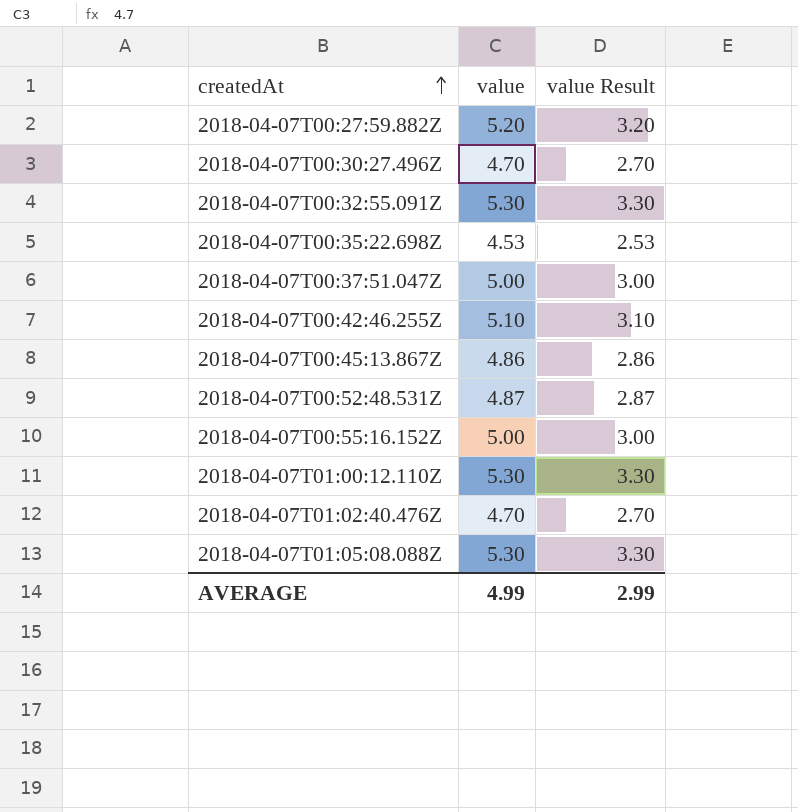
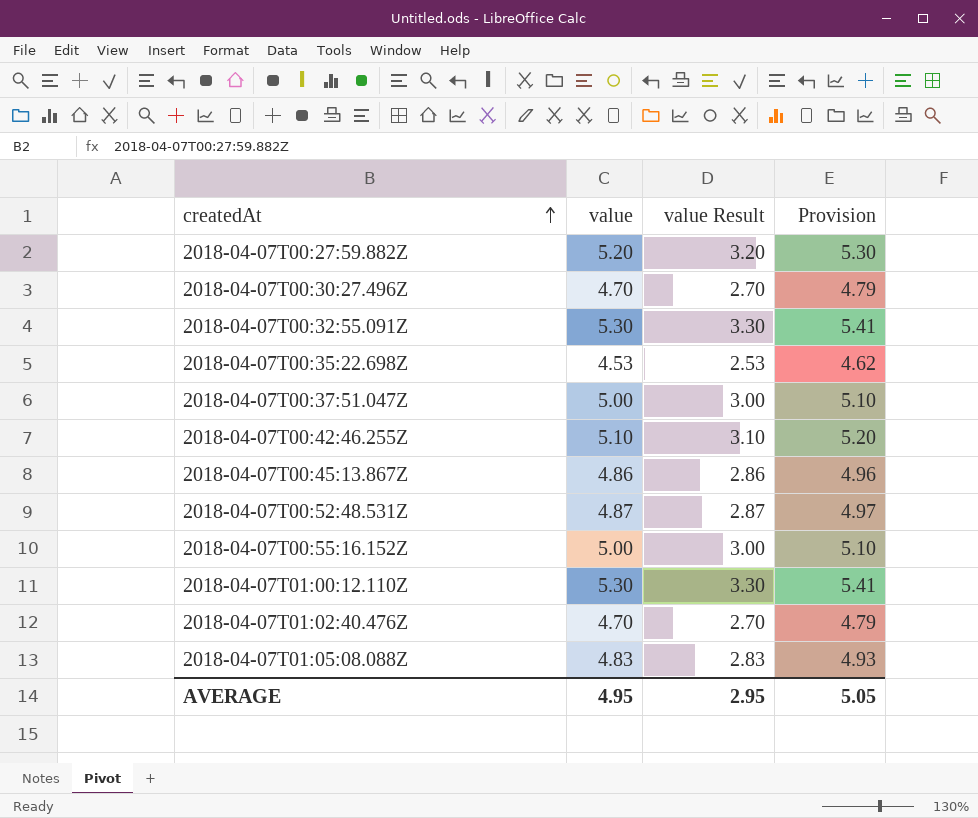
column Provision | formula: none -> [value] * 1.02
2018-04-07T01:05:08.088Z | value: 5.30 -> 4.83
2018-04-07T01:05:08.088Z | value Result: 3.30 -> 2.83
AVERAGE | value: 4.99 -> 4.95
AVERAGE | value Result: 2.99 -> 2.95

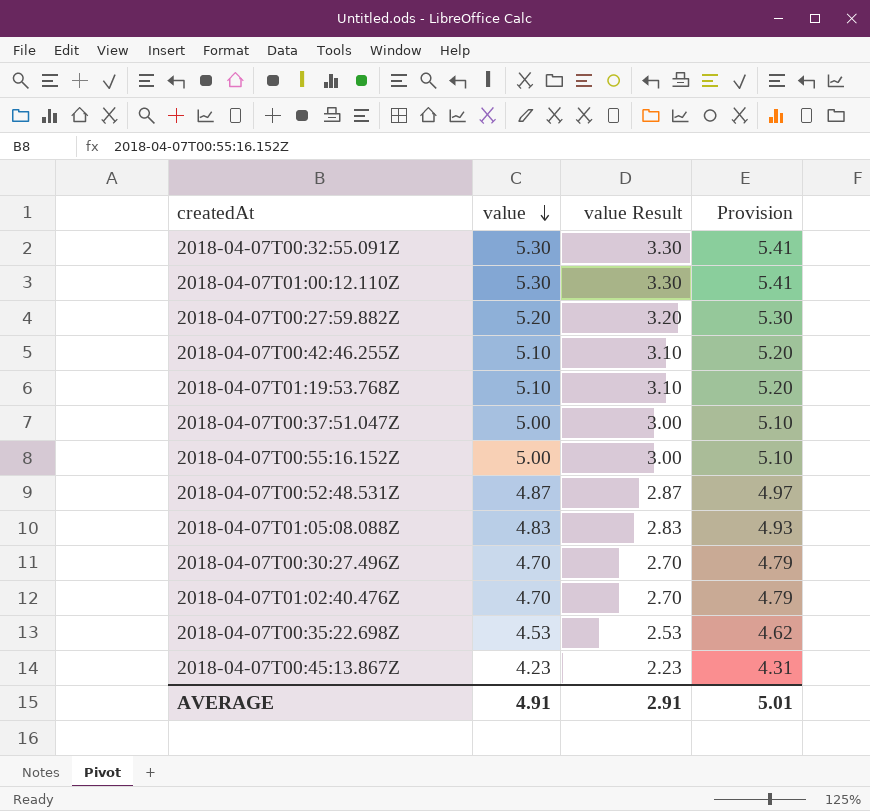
row order: createdAt ascending -> value descending
row 2018-04-07T01:19:53.768Z: none -> 5.10 | 3.10 | 5.20
2018-04-07T00:45:13.867Z | value: 4.86 -> 4.23
2018-04-07T00:45:13.867Z | value Result: 2.86 -> 2.23
2018-04-07T00:45:13.867Z | Provision: 4.96 -> 4.31
AVERAGE | value: 4.95 -> 4.91
AVERAGE | value Result: 2.95 -> 2.91
AVERAGE | Provision: 5.05 -> 5.01

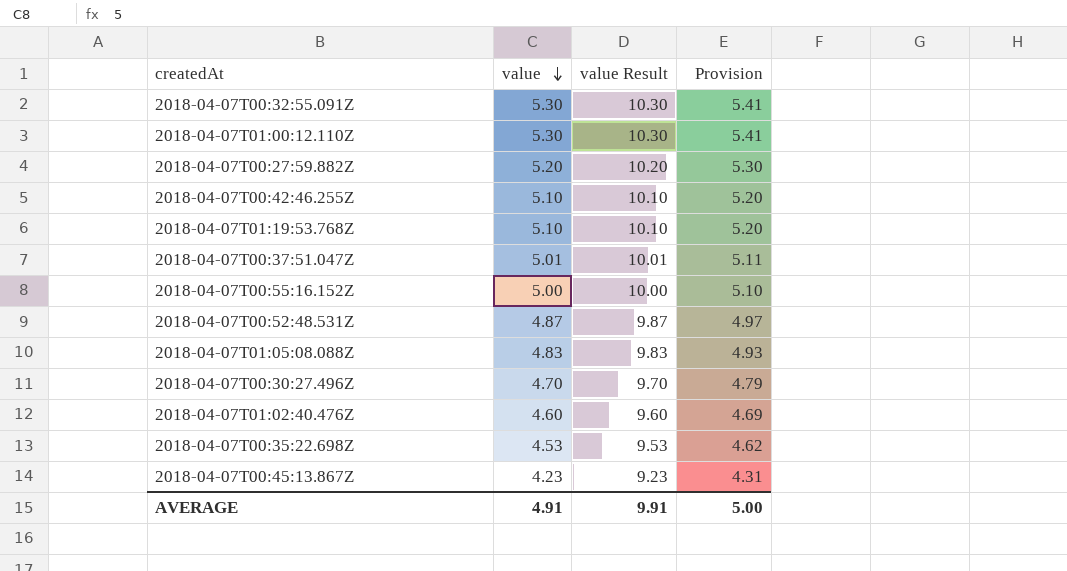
column value Result | formula: [value] - 2 -> [value] + 5
2018-04-07T00:37:51.047Z | value: 5.00 -> 5.01
2018-04-07T00:37:51.047Z | Provision: 5.10 -> 5.11
2018-04-07T01:02:40.476Z | value: 4.70 -> 4.60
2018-04-07T01:02:40.476Z | Provision: 4.79 -> 4.69
AVERAGE | value Result: 2.91 -> 9.91
AVERAGE | Provision: 5.01 -> 5.00

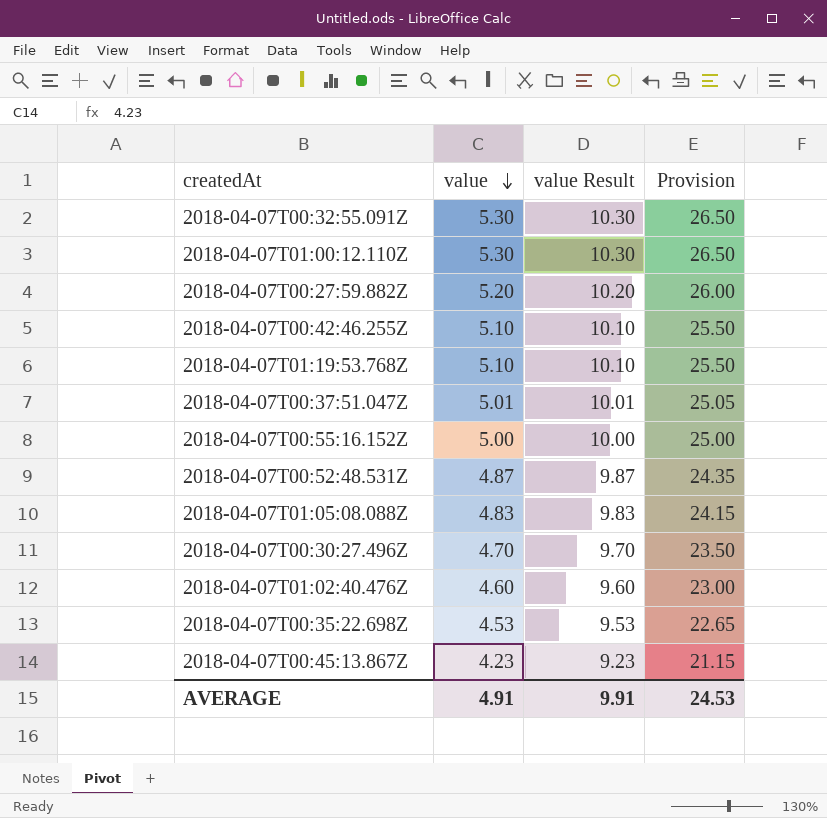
column Provision | formula: [value] * 1.02 -> [value] * 5
AVERAGE | Provision: 5.00 -> 24.53

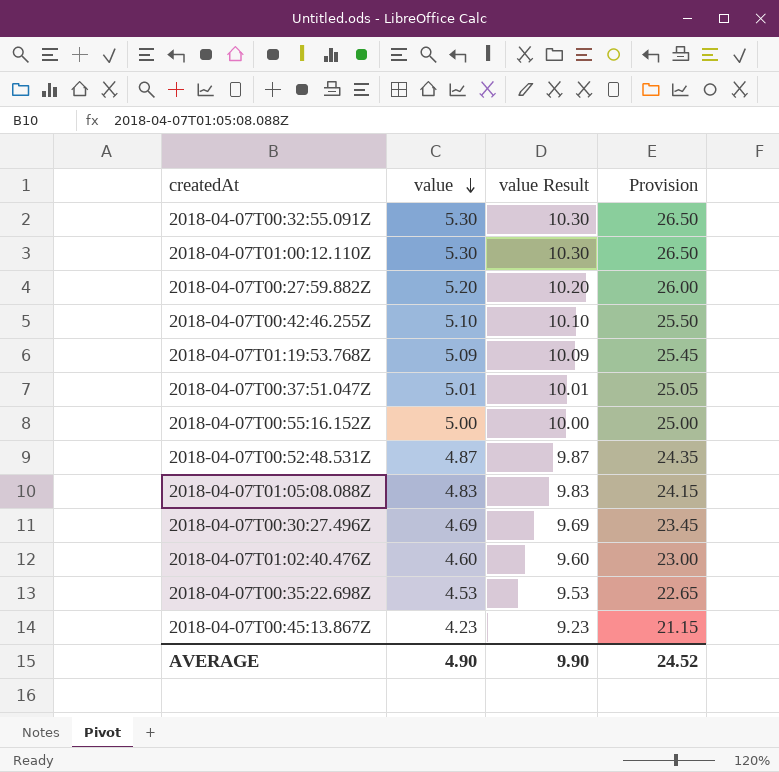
2018-04-07T01:19:53.768Z | value: 5.10 -> 5.09
2018-04-07T01:19:53.768Z | value Result: 10.10 -> 10.09
2018-04-07T01:19:53.768Z | Provision: 25.50 -> 25.45
2018-04-07T00:30:27.496Z | value: 4.70 -> 4.69
2018-04-07T00:30:27.496Z | value Result: 9.70 -> 9.69
2018-04-07T00:30:27.496Z | Provision: 23.50 -> 23.45
AVERAGE | value: 4.91 -> 4.90
AVERAGE | value Result: 9.91 -> 9.90
AVERAGE | Provision: 24.53 -> 24.52

